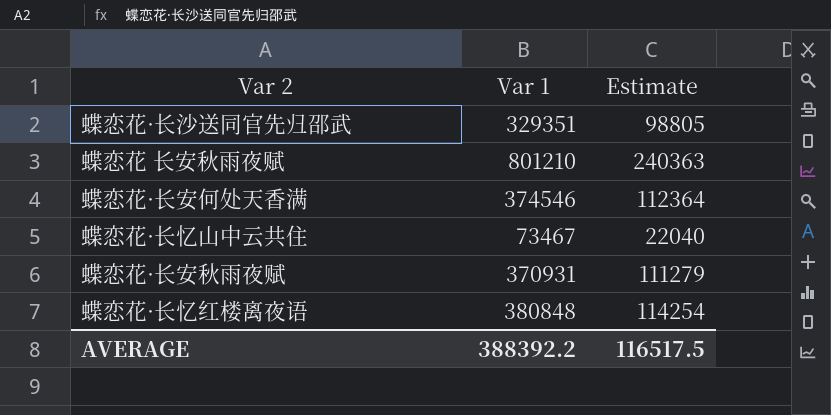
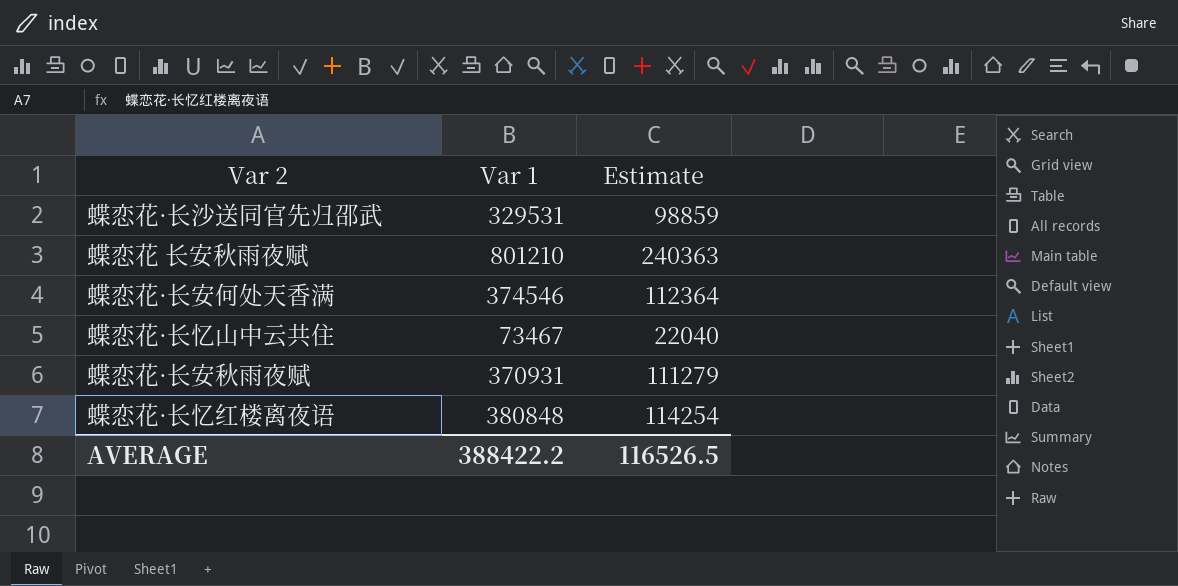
蝶恋花·长沙送同官先归邵武 | Var 1: 329351 -> 329531
蝶恋花·长沙送同官先归邵武 | Estimate: 98805 -> 98859
AVERAGE | Var 1: 388392.2 -> 388422.2
AVERAGE | Estimate: 116517.5 -> 116526.5

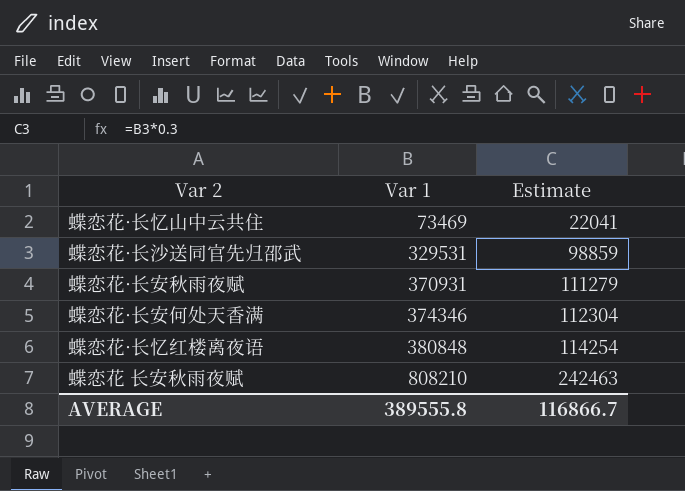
row order: none -> Var 1 ascending
蝶恋花·长忆山中云共住 | Var 1: 73467 -> 73469
蝶恋花·长忆山中云共住 | Estimate: 22040 -> 22041
蝶恋花·长安何处天香满 | Var 1: 374546 -> 374346
蝶恋花·长安何处天香满 | Estimate: 112364 -> 112304
蝶恋花 长安秋雨夜赋 | Var 1: 801210 -> 808210
蝶恋花 长安秋雨夜赋 | Estimate: 240363 -> 242463
AVERAGE | Var 1: 388422.2 -> 389555.8
AVERAGE | Estimate: 116526.5 -> 116866.7

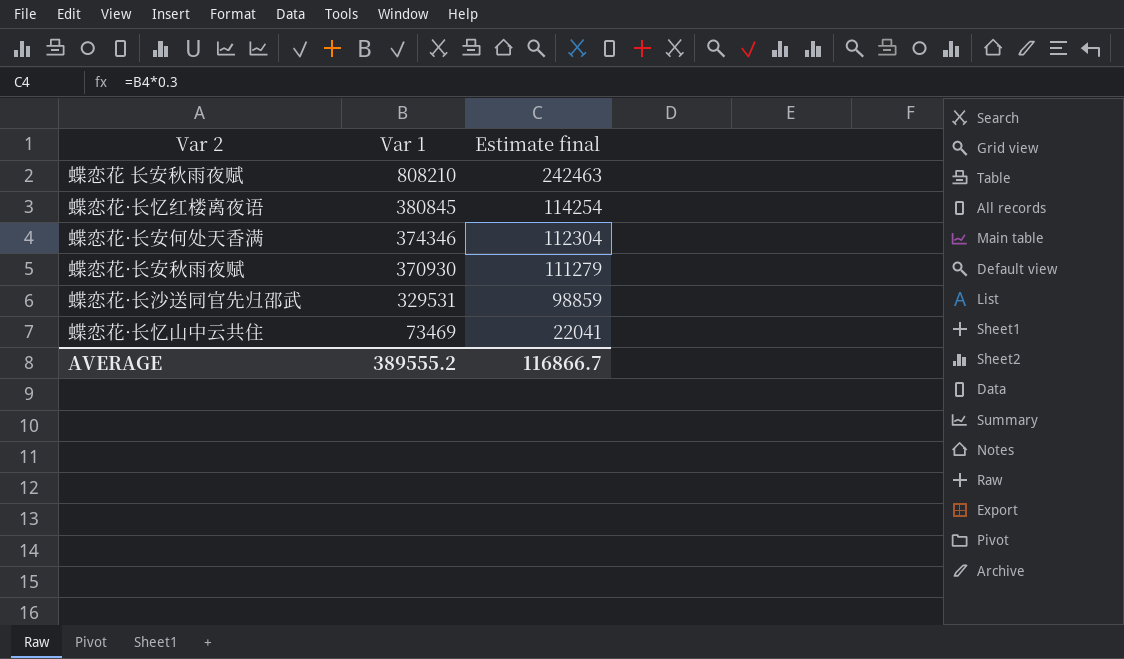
row order: Var 1 ascending -> Var 1 descending
column name: Estimate -> Estimate final
蝶恋花·长忆红楼离夜语 | Var 1: 380848 -> 380845
蝶恋花·长安秋雨夜赋 | Var 1: 370931 -> 370930
AVERAGE | Var 1: 389555.8 -> 389555.2

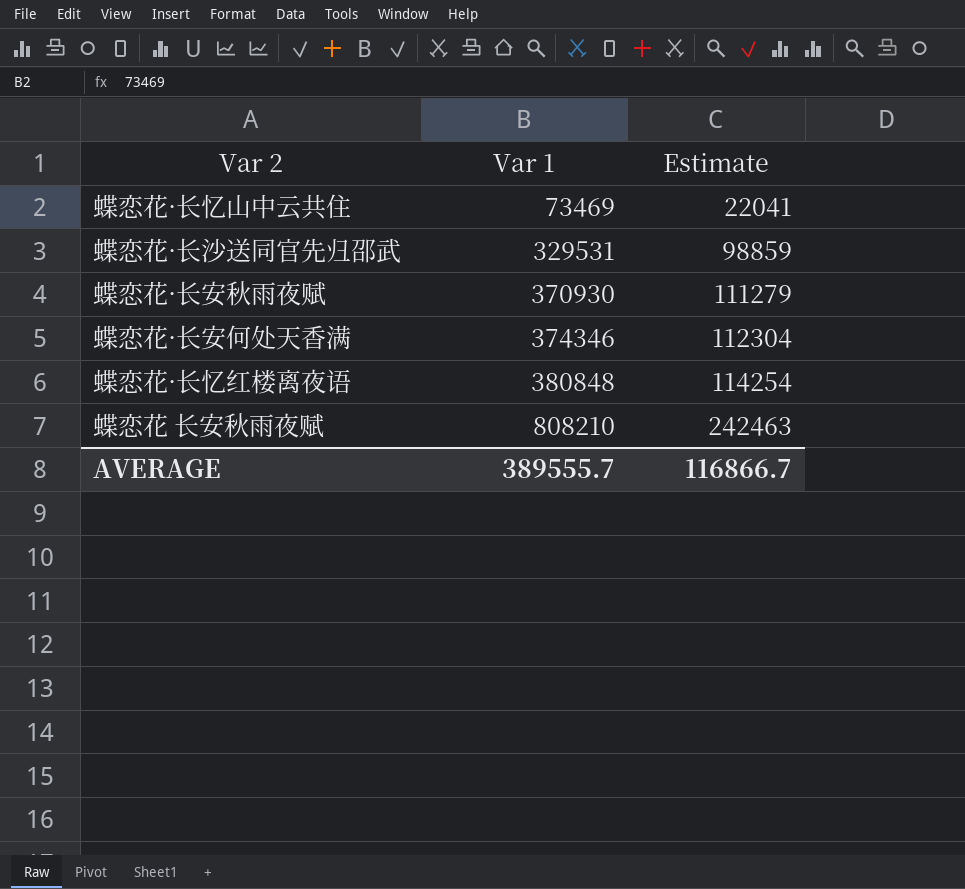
row order: Var 1 descending -> Var 1 ascending
column name: Estimate final -> Estimate
蝶恋花·长忆红楼离夜语 | Var 1: 380845 -> 380848
AVERAGE | Var 1: 389555.2 -> 389555.7

